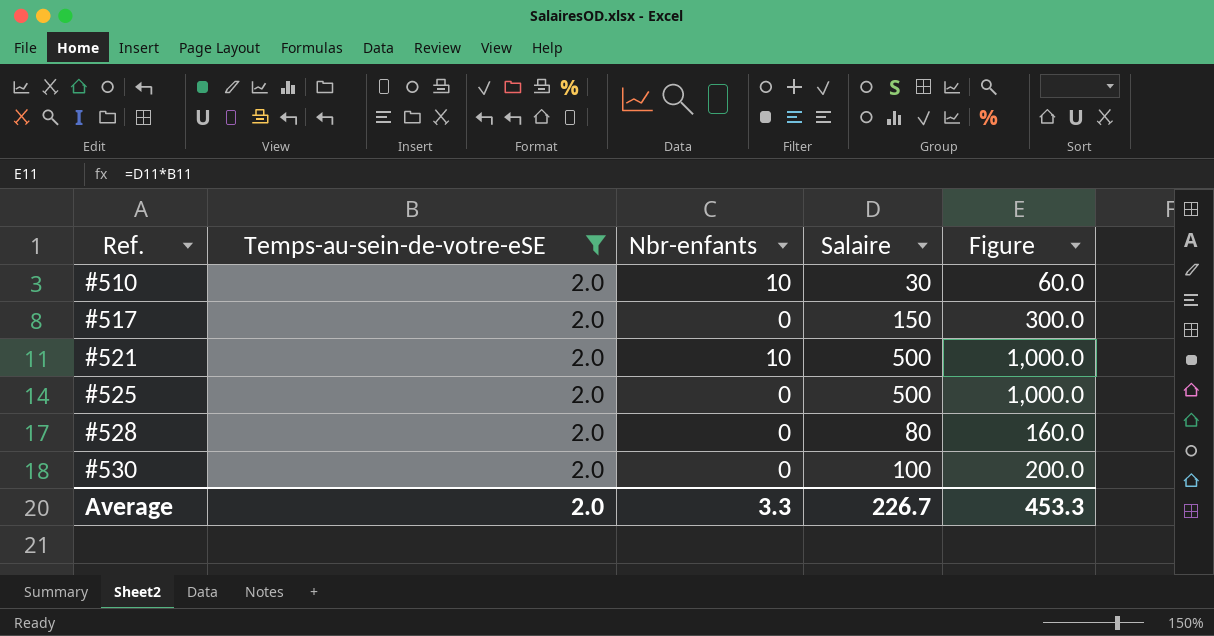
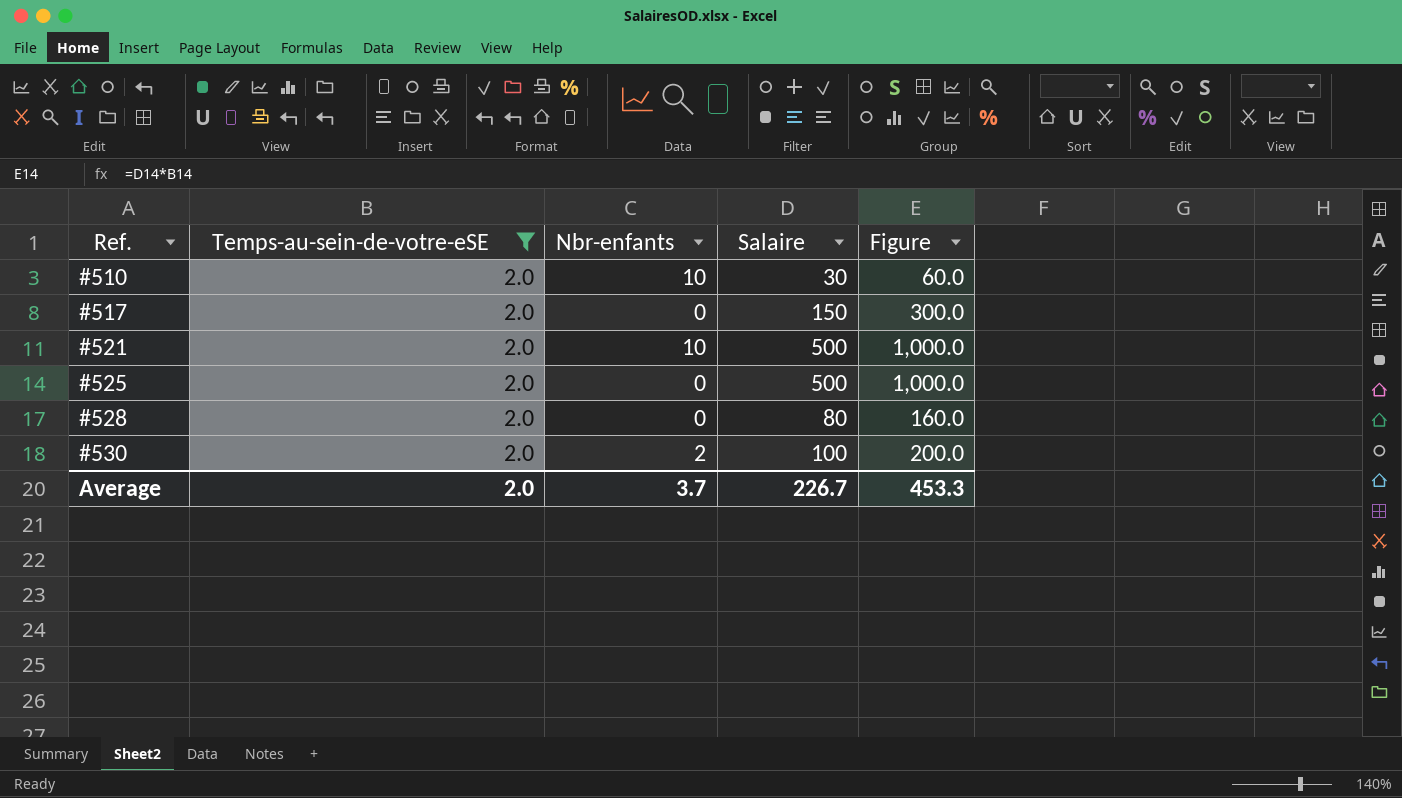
#530 | Nbr-enfants: 0 -> 2
Average | Nbr-enfants: 3.3 -> 3.7

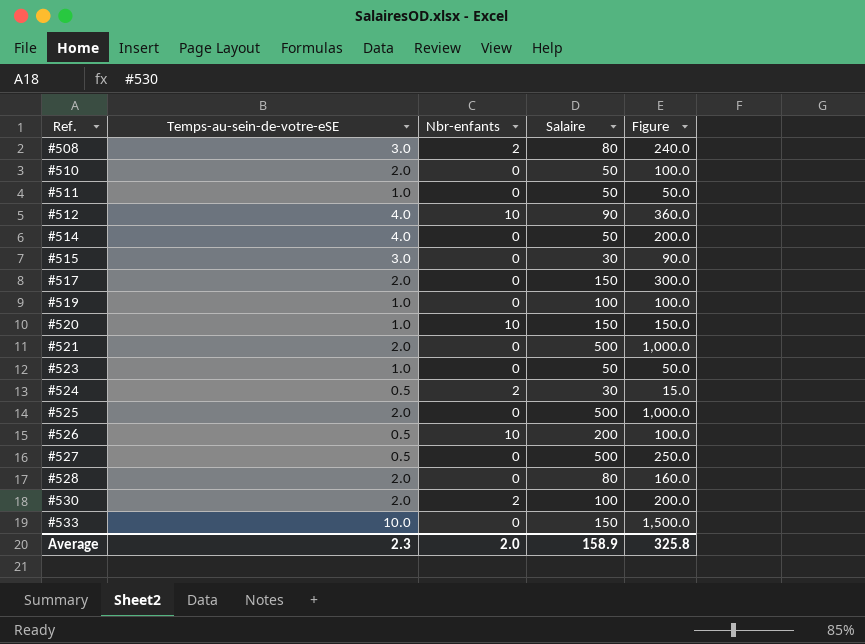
filter: Temps-au-sein-de-votre-eSE = 2.0 -> none
#510 | Nbr-enfants: 10 -> 0
#510 | Salaire: 30 -> 50
#510 | Figure: 60.0 -> 100.0
#521 | Nbr-enfants: 10 -> 0
Average | Temps-au-sein-de-votre-eSE: 2.0 -> 2.3
Average | Nbr-enfants: 3.7 -> 2.0
Average | Salaire: 226.7 -> 158.9
Average | Figure: 453.3 -> 325.8

